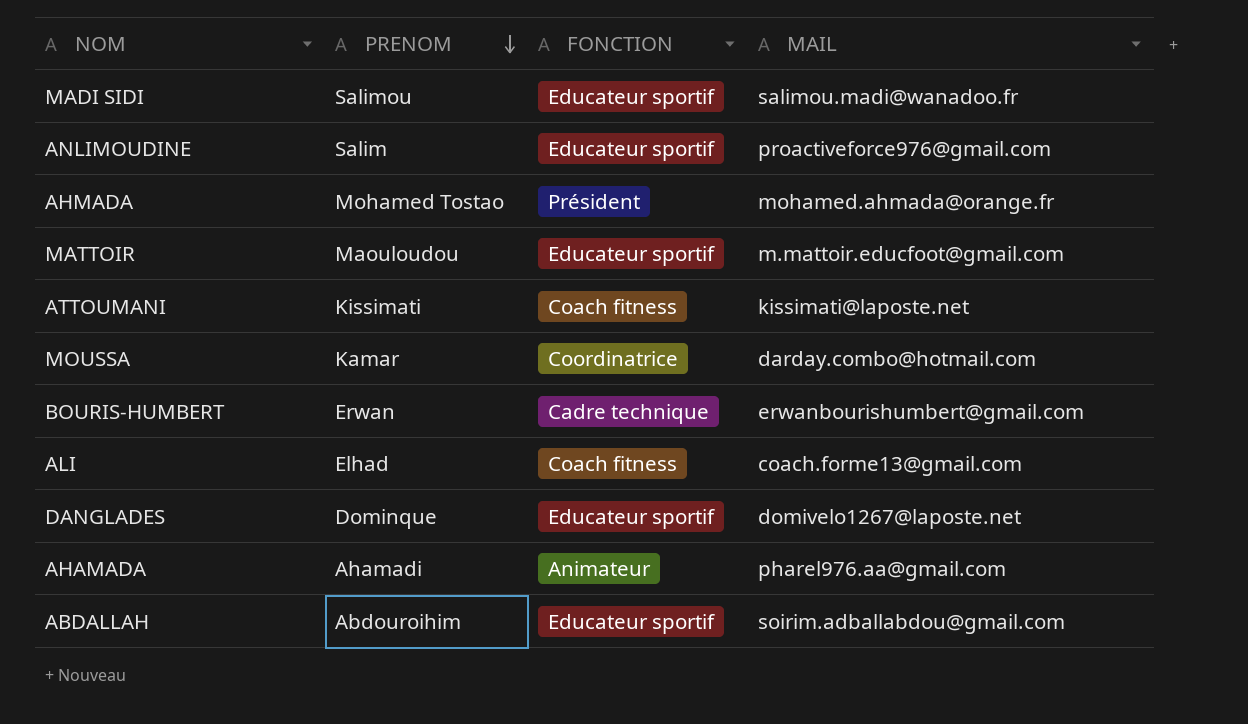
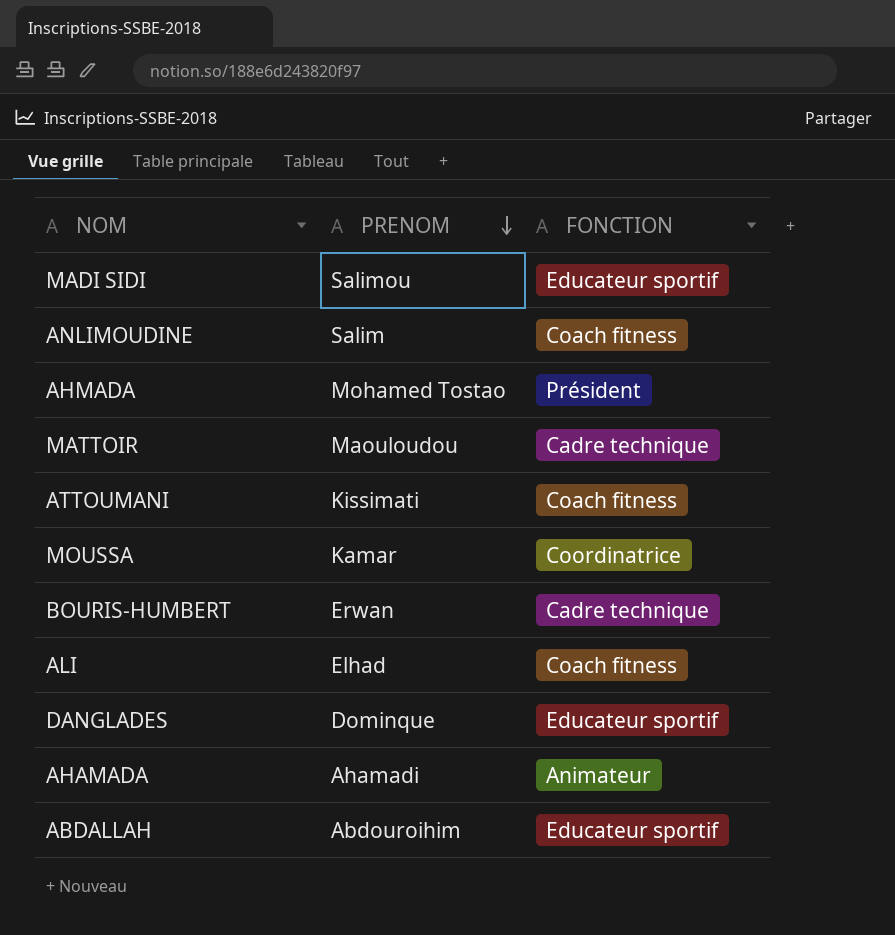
column MAIL | position: 4 -> none
ANLIMOUDINE | FONCTION: Educateur sportif -> Coach fitness
MATTOIR | FONCTION: Educateur sportif -> Cadre technique

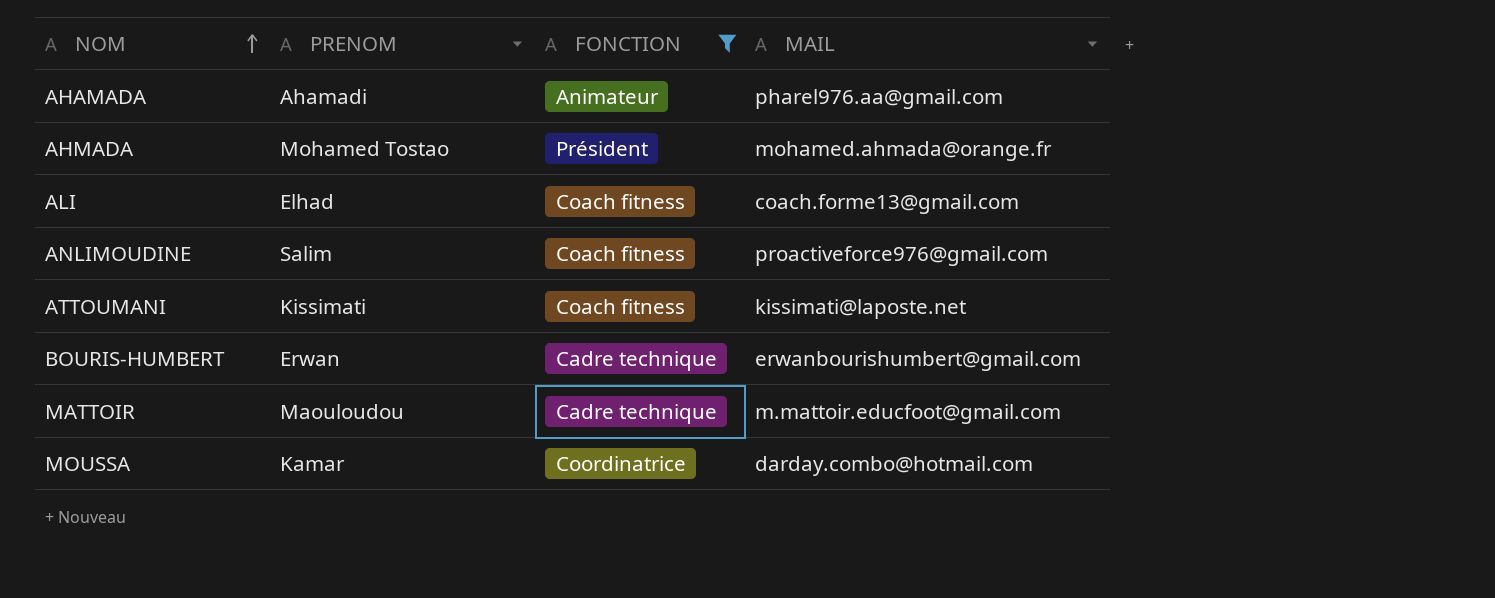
filter: none -> FONCTION != Educateur sportif
row order: PRENOM descending -> NOM ascending
column MAIL | position: none -> 4

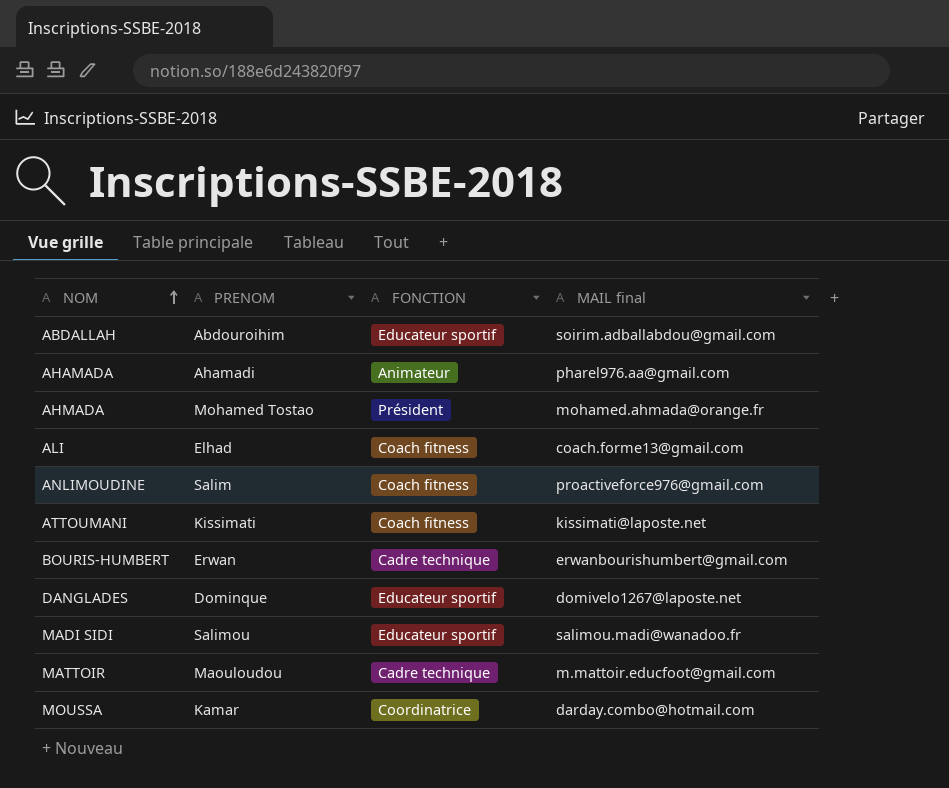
filter: FONCTION != Educateur sportif -> none
column name: MAIL -> MAIL final

